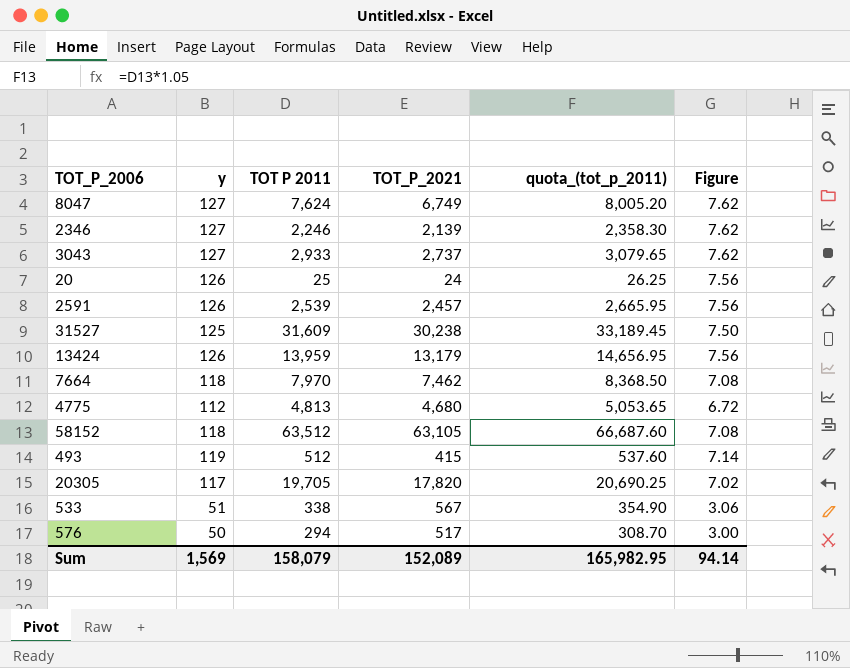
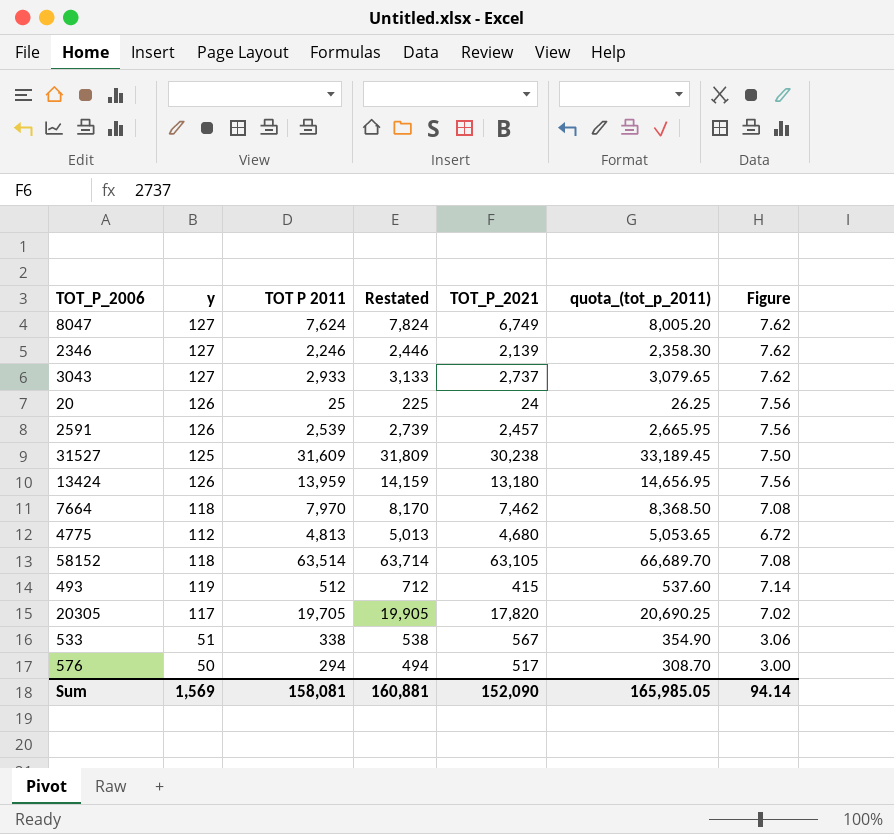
column Restated | formula: none -> [TOT P 2011] + 200
13424 | TOT_P_2021: 13,179 -> 13,180
58152 | TOT P 2011: 63,512 -> 63,514
58152 | quota_(tot_p_2011): 66,687.60 -> 66,689.70
Sum | TOT P 2011: 158,079 -> 158,081
Sum | TOT_P_2021: 152,089 -> 152,090
Sum | quota_(tot_p_2011): 165,982.95 -> 165,985.05

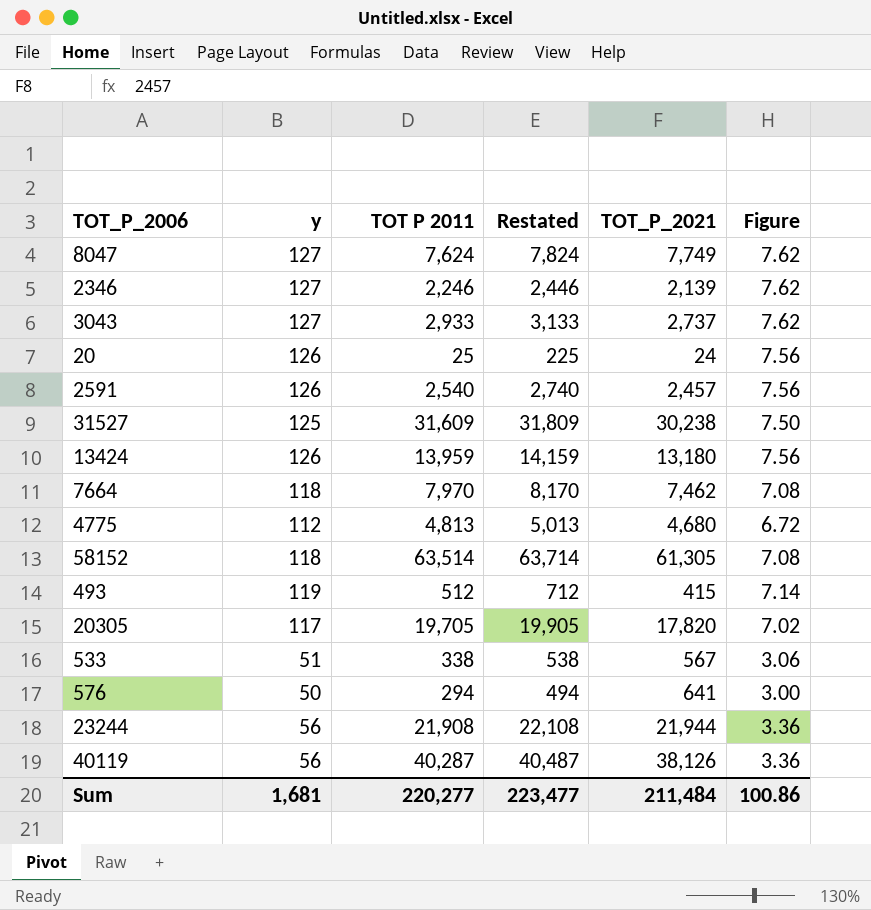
column quota_(tot_p_2011) | formula: [TOT P 2011] * 1.05 -> none
8047 | TOT_P_2021: 6,749 -> 7,749
2591 | TOT P 2011: 2,539 -> 2,540
2591 | Restated: 2,739 -> 2,740
58152 | TOT_P_2021: 63,105 -> 61,305
576 | TOT_P_2021: 517 -> 641
row 23244: none -> 56 | 21,908 | 22,108 | 21,944 | 3.36
row 40119: none -> 56 | 40,287 | 40,487 | 38,126 | 3.36
Sum | y: 1,569 -> 1,681
Sum | TOT P 2011: 158,081 -> 220,277
Sum | Restated: 160,881 -> 223,477
Sum | TOT_P_2021: 152,090 -> 211,484
Sum | Figure: 94.14 -> 100.86

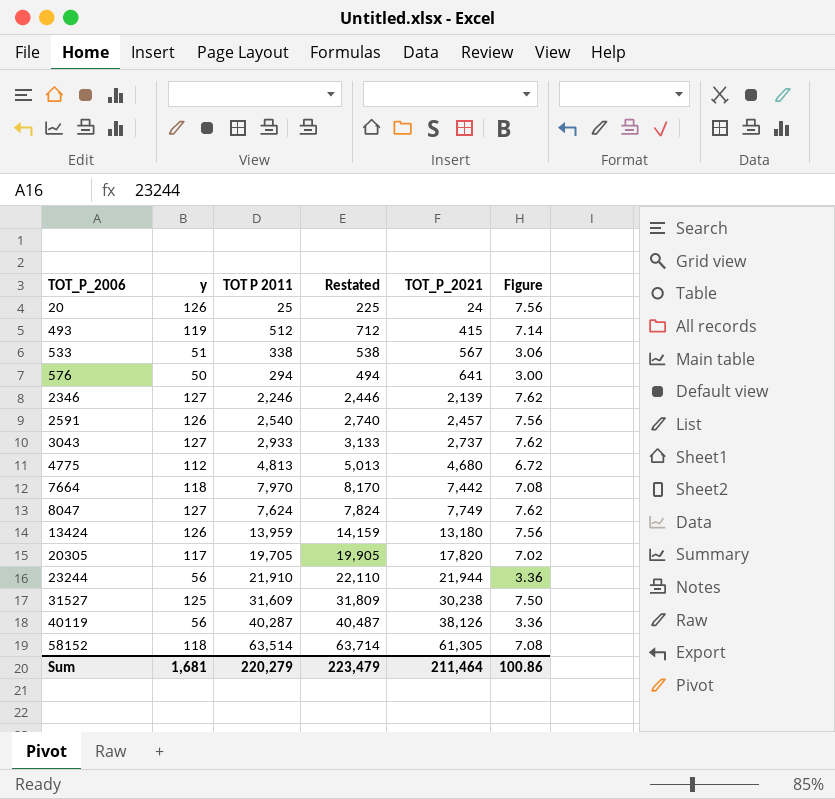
row order: none -> TOT_P_2006 ascending
7664 | TOT_P_2021: 7,462 -> 7,442
23244 | TOT P 2011: 21,908 -> 21,910
23244 | Restated: 22,108 -> 22,110
Sum | TOT P 2011: 220,277 -> 220,279
Sum | Restated: 223,477 -> 223,479
Sum | TOT_P_2021: 211,484 -> 211,464

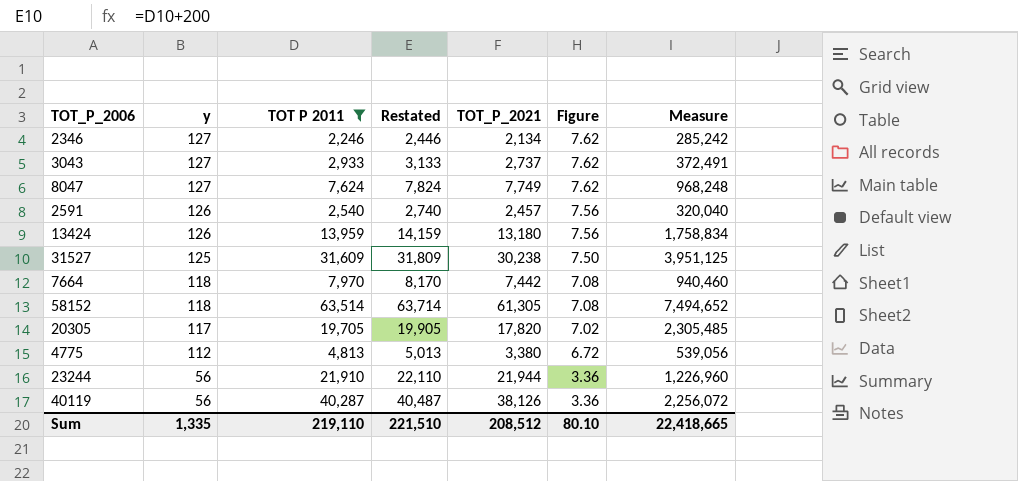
filter: none -> TOT P 2011 >= 2,246
row order: TOT_P_2006 ascending -> y descending
column Measure | formula: none -> [y] * [TOT P 2011]
2346 | TOT_P_2021: 2,139 -> 2,134
4775 | TOT_P_2021: 4,680 -> 3,380
Sum | y: 1,681 -> 1,335
Sum | TOT P 2011: 220,279 -> 219,110
Sum | Restated: 223,479 -> 221,510
Sum | TOT_P_2021: 211,464 -> 208,512
Sum | Figure: 100.86 -> 80.10

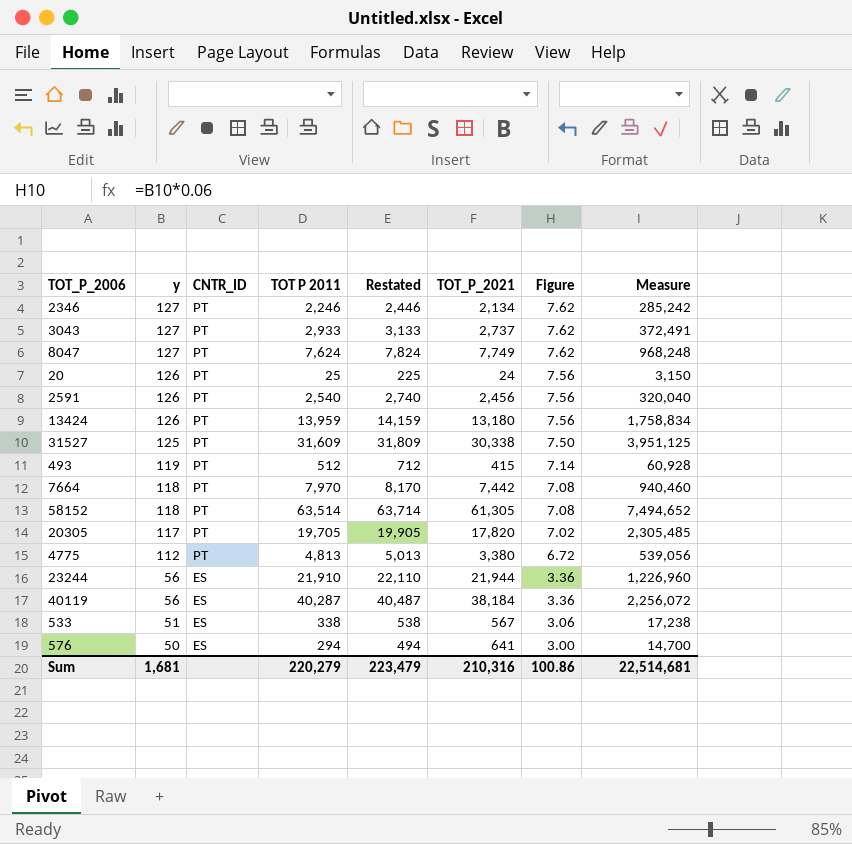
filter: TOT P 2011 >= 2,246 -> none
column CNTR_ID | position: none -> 3
2591 | TOT_P_2021: 2,457 -> 2,456
31527 | TOT_P_2021: 30,238 -> 30,338
40119 | TOT_P_2021: 38,126 -> 38,184
Sum | y: 1,335 -> 1,681
Sum | TOT P 2011: 219,110 -> 220,279
Sum | Restated: 221,510 -> 223,479
Sum | TOT_P_2021: 208,512 -> 210,316
Sum | Figure: 80.10 -> 100.86
Sum | Measure: 22,418,665 -> 22,514,681

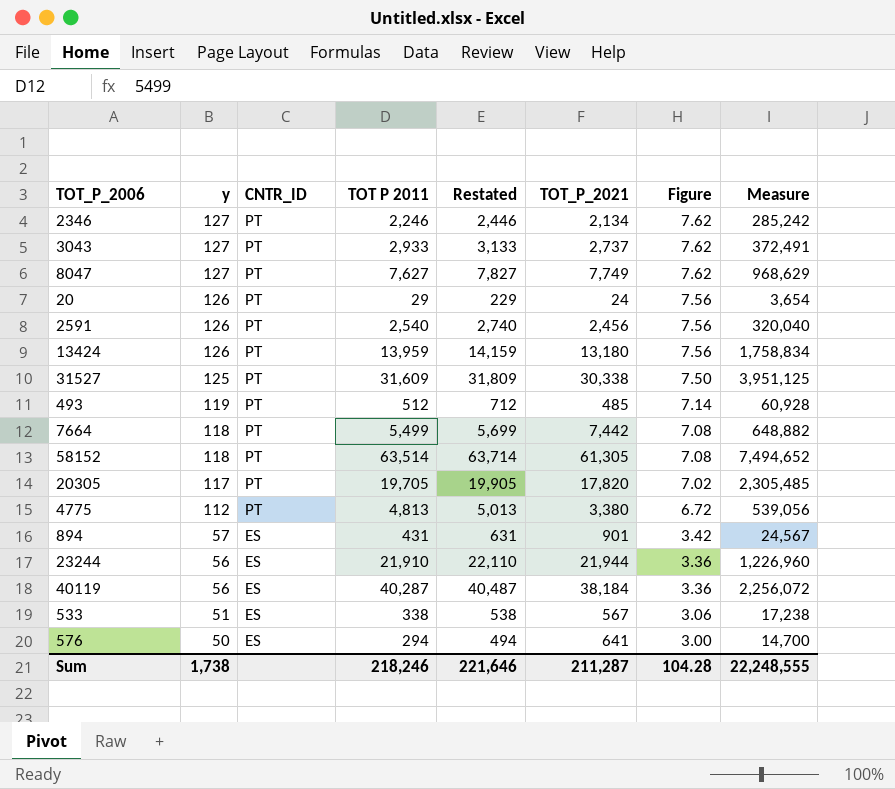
8047 | TOT P 2011: 7,624 -> 7,627
8047 | Restated: 7,824 -> 7,827
8047 | Measure: 968,248 -> 968,629
20 | TOT P 2011: 25 -> 29
20 | Restated: 225 -> 229
20 | Measure: 3,150 -> 3,654
493 | TOT_P_2021: 415 -> 485
7664 | TOT P 2011: 7,970 -> 5,499
7664 | Restated: 8,170 -> 5,699
7664 | Measure: 940,460 -> 648,882
row 894: none -> 57 | ES | 431 | 631 | 901 | 3.42 | 24,567
Sum | y: 1,681 -> 1,738
Sum | TOT P 2011: 220,279 -> 218,246
Sum | Restated: 223,479 -> 221,646
Sum | TOT_P_2021: 210,316 -> 211,287
Sum | Figure: 100.86 -> 104.28
Sum | Measure: 22,514,681 -> 22,248,555

